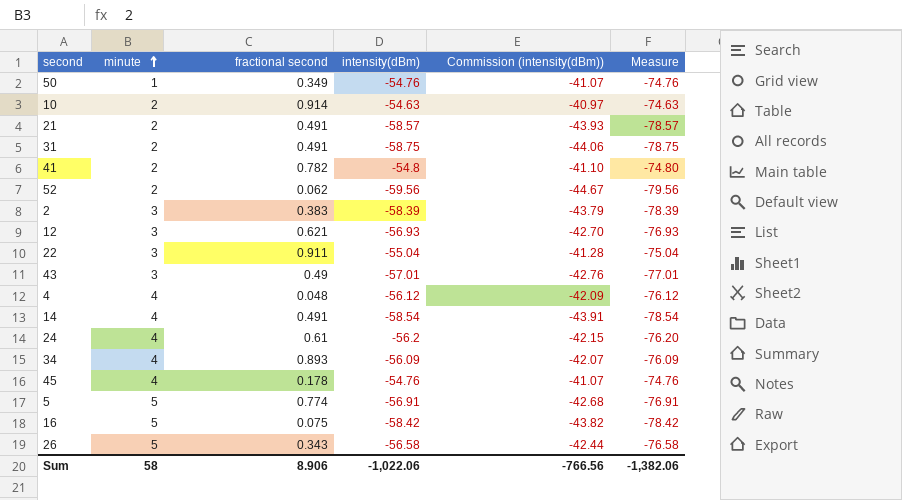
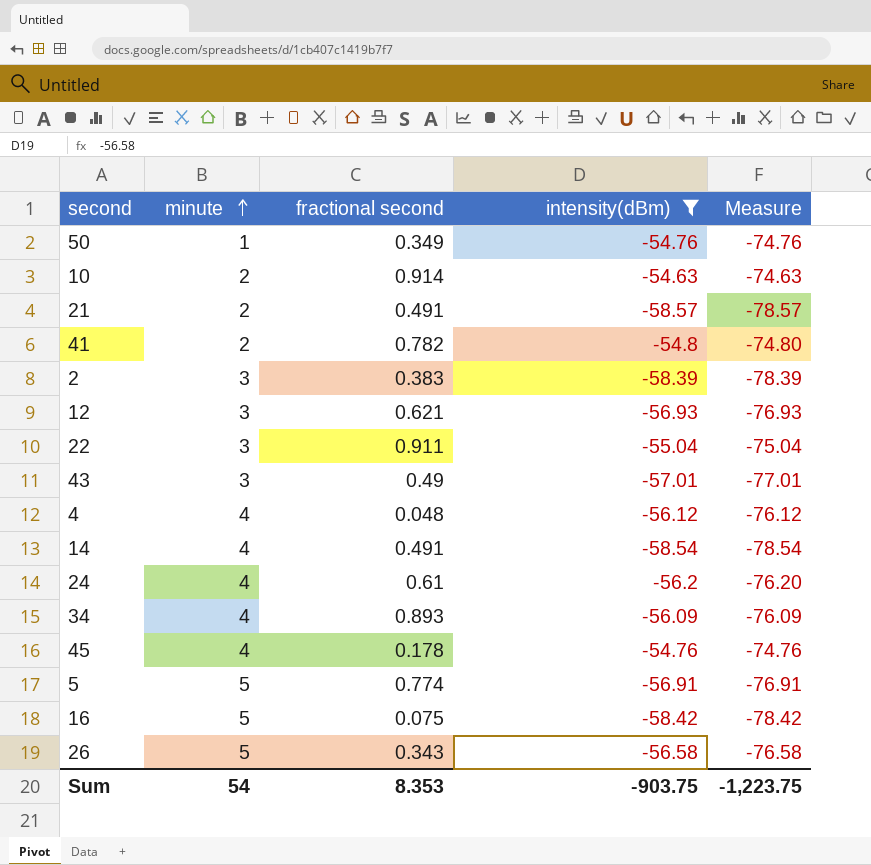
filter: none -> intensity(dBm) >= -58.57
column Commission (intensity(dBm)) | formula: [intensity(dBm)] * 0.75 -> none
Sum | minute: 58 -> 54
Sum | fractional second: 8.906 -> 8.353
Sum | intensity(dBm): -1,022.06 -> -903.75
Sum | Measure: -1,382.06 -> -1,223.75

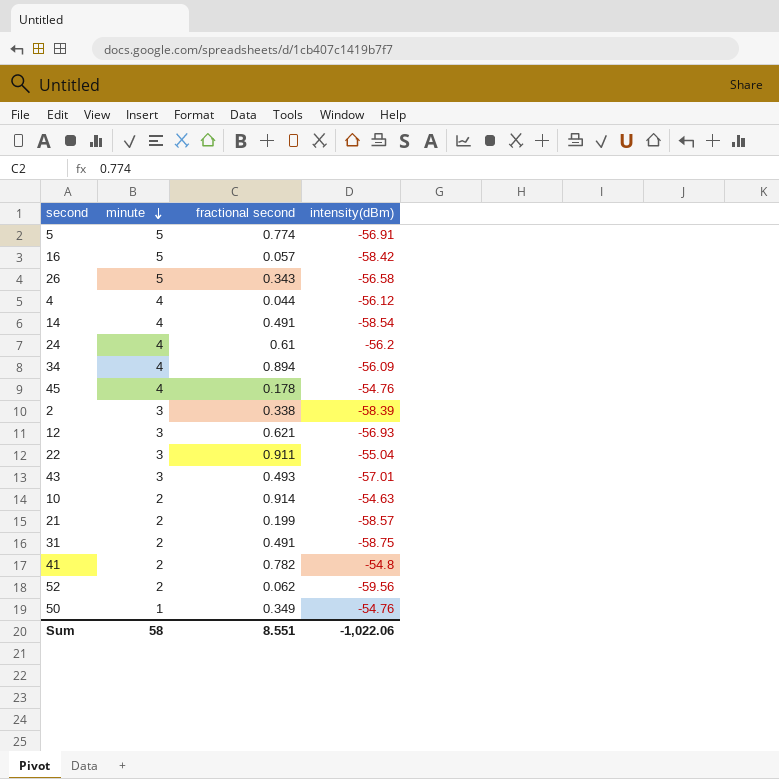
filter: intensity(dBm) >= -58.57 -> none
row order: minute ascending -> minute descending
column Measure | formula: [intensity(dBm)] - 20 -> none
16 | fractional second: 0.075 -> 0.057
4 | fractional second: 0.048 -> 0.044
34 | fractional second: 0.893 -> 0.894
2 | fractional second: 0.383 -> 0.338
43 | fractional second: 0.49 -> 0.493
21 | fractional second: 0.491 -> 0.199
Sum | minute: 54 -> 58
Sum | fractional second: 8.353 -> 8.551
Sum | intensity(dBm): -903.75 -> -1,022.06

